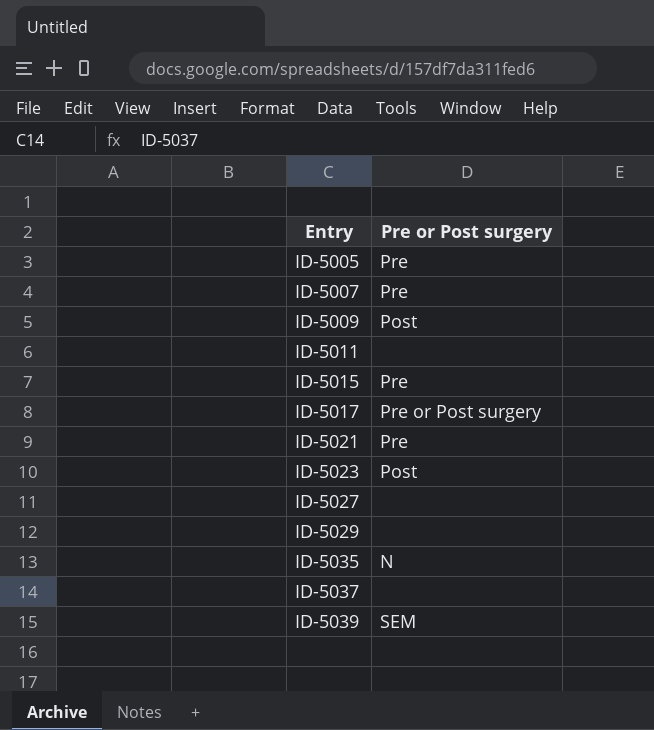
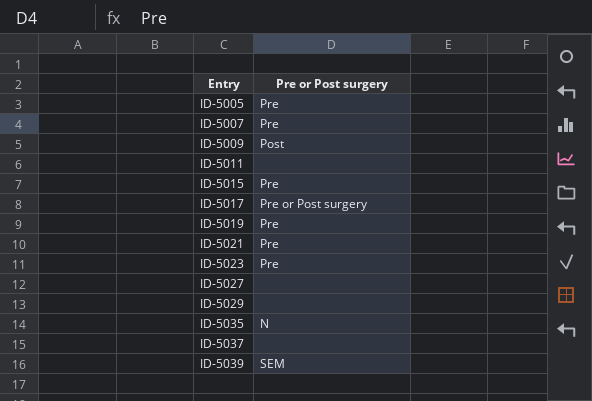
row ID-5019: none -> Pre
ID-5023 | Pre or Post surgery: Post -> Pre

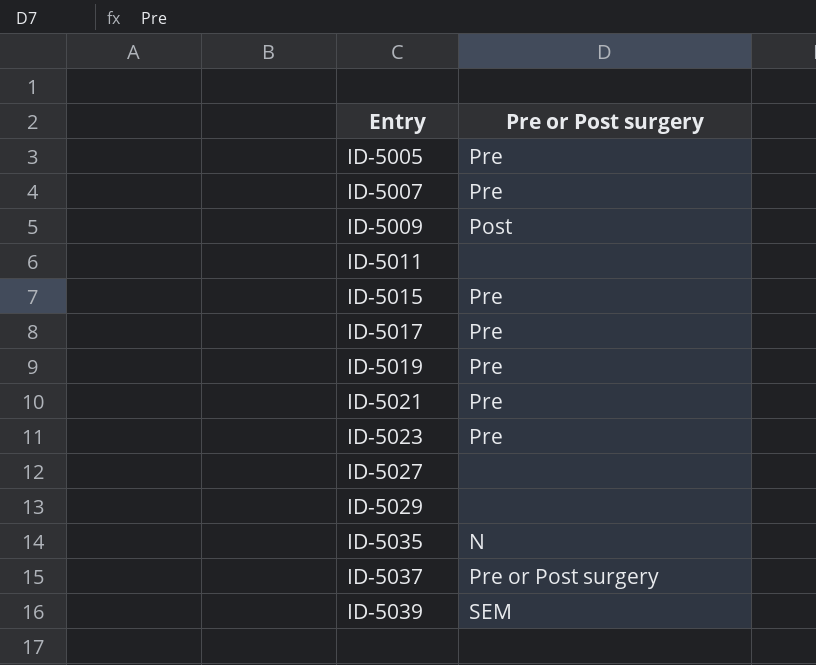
ID-5017 | Pre or Post surgery: Pre or Post surgery -> Pre
ID-5037 | Pre or Post surgery: none -> Pre or Post surgery

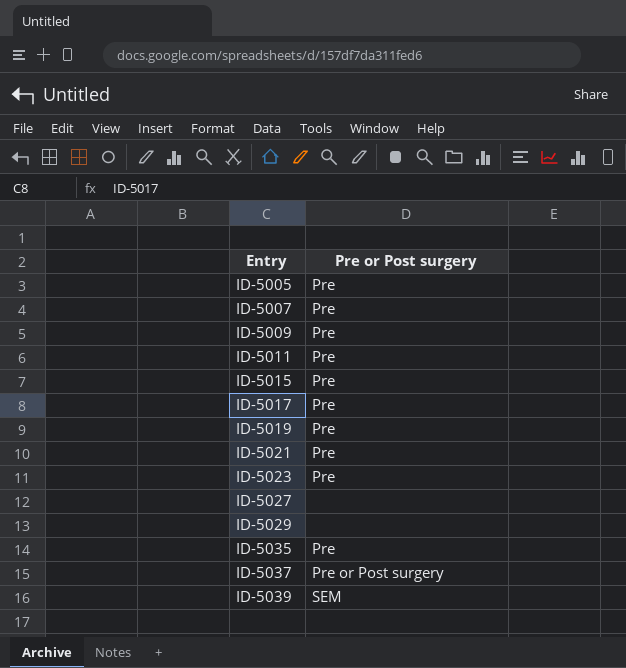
ID-5009 | Pre or Post surgery: Post -> Pre
ID-5011 | Pre or Post surgery: none -> Pre
ID-5035 | Pre or Post surgery: N -> Pre

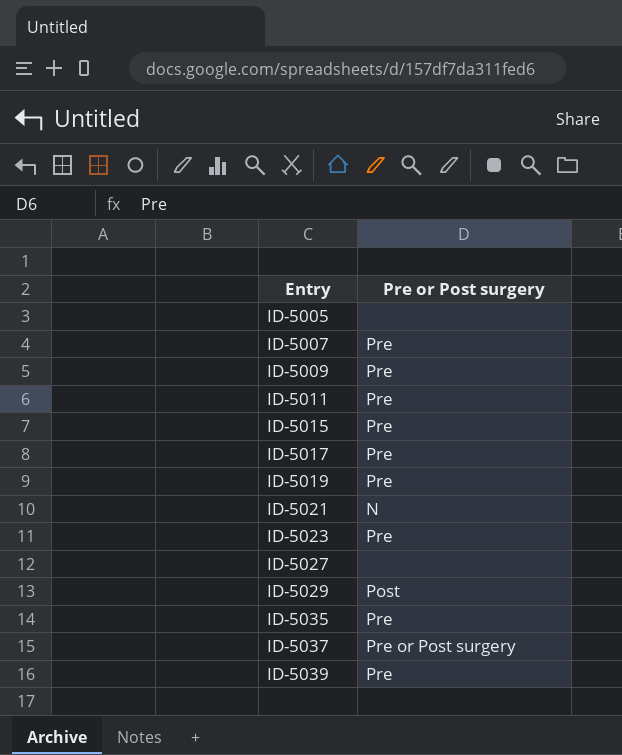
ID-5005 | Pre or Post surgery: Pre -> none
ID-5021 | Pre or Post surgery: Pre -> N
ID-5029 | Pre or Post surgery: none -> Post
ID-5039 | Pre or Post surgery: SEM -> Pre

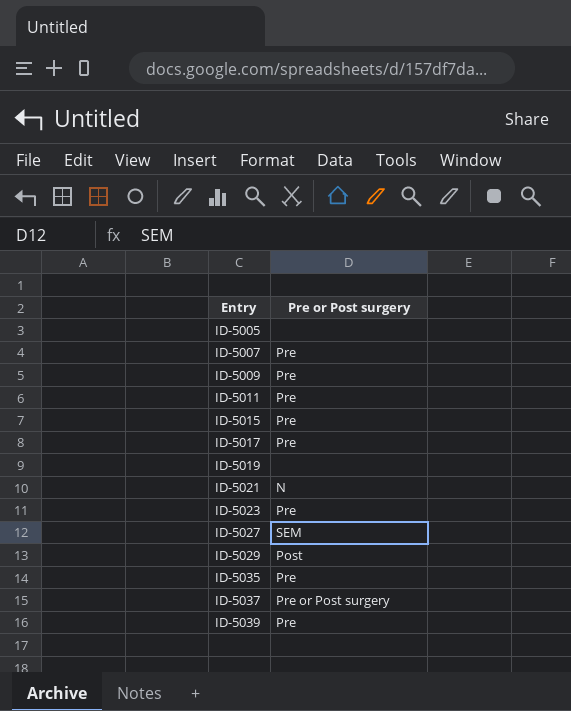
ID-5019 | Pre or Post surgery: Pre -> none
ID-5027 | Pre or Post surgery: none -> SEM

